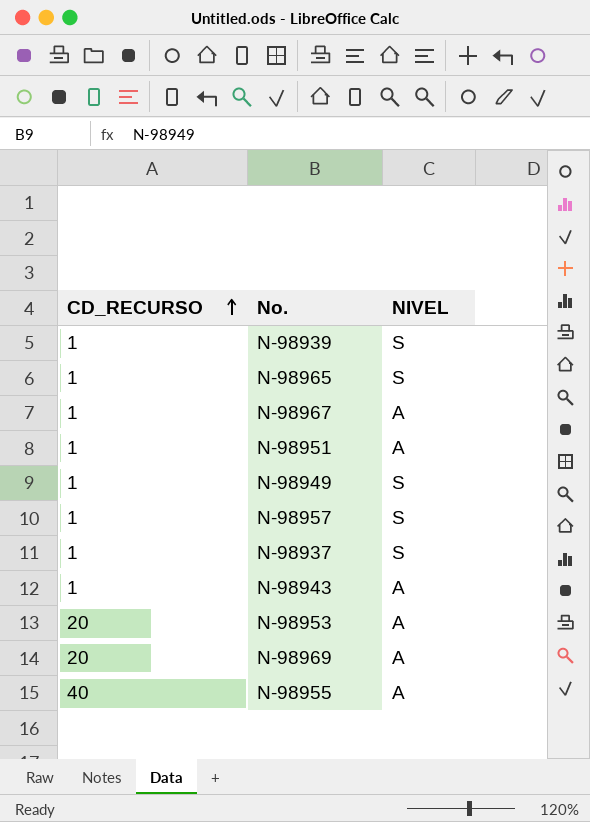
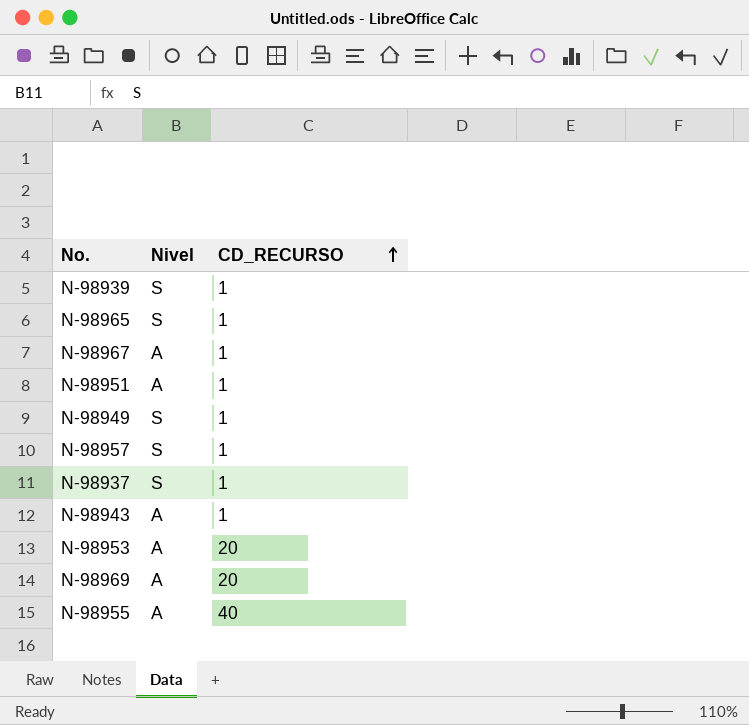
column name: NIVEL -> Nivel
column CD_RECURSO | position: 1 -> 3

